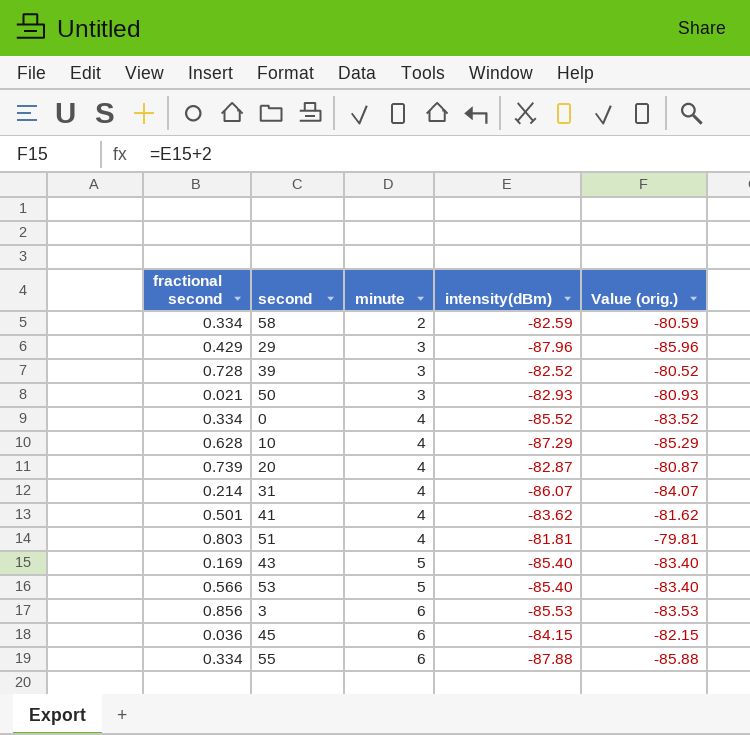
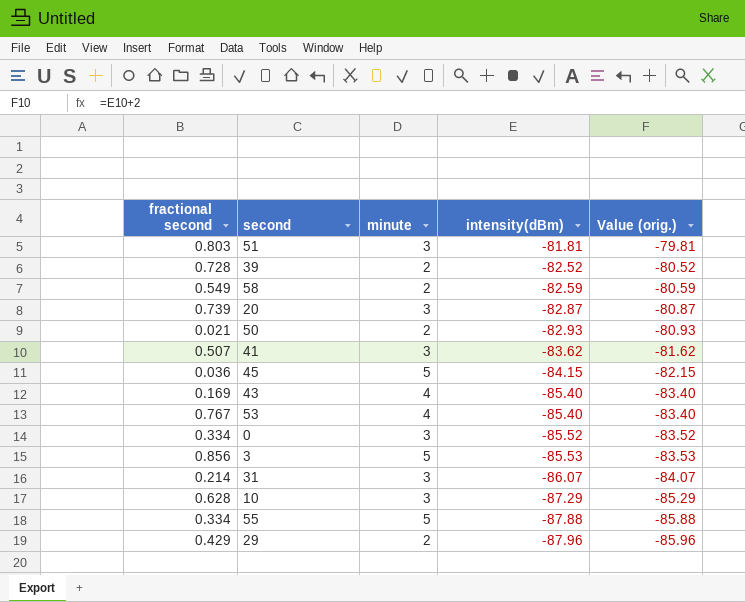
row order: minute ascending -> intensity(dBm) descending
51 | minute: 4 -> 3
39 | minute: 3 -> 2
58 | fractional second: 0.334 -> 0.549
20 | minute: 4 -> 3
50 | minute: 3 -> 2
41 | fractional second: 0.501 -> 0.507
41 | minute: 4 -> 3
45 | minute: 6 -> 5
43 | minute: 5 -> 4
53 | fractional second: 0.566 -> 0.767
53 | minute: 5 -> 4
0 | minute: 4 -> 3
3 | minute: 6 -> 5
31 | minute: 4 -> 3
10 | minute: 4 -> 3
55 | minute: 6 -> 5
29 | minute: 3 -> 2

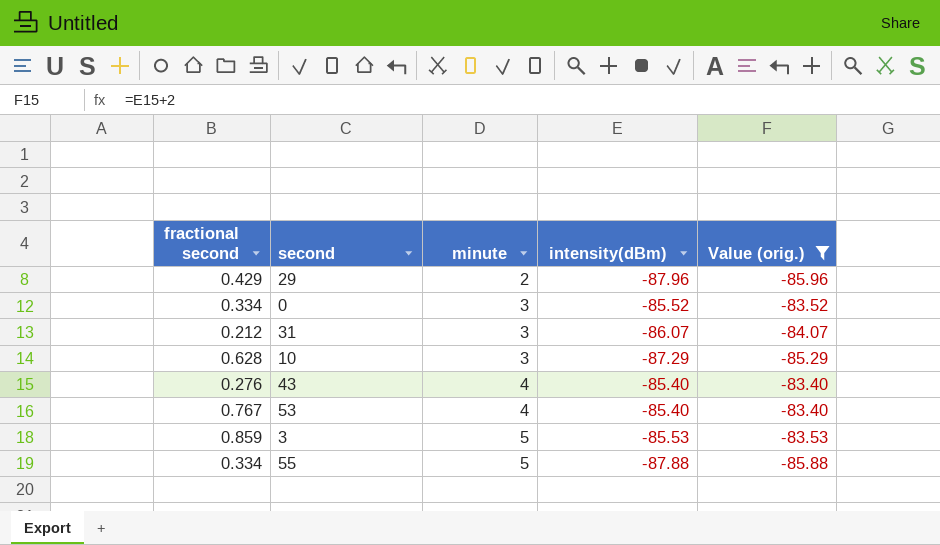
filter: none -> Value (orig.) <= -83.40
row order: intensity(dBm) descending -> minute ascending
31 | fractional second: 0.214 -> 0.212
43 | fractional second: 0.169 -> 0.276
3 | fractional second: 0.856 -> 0.859

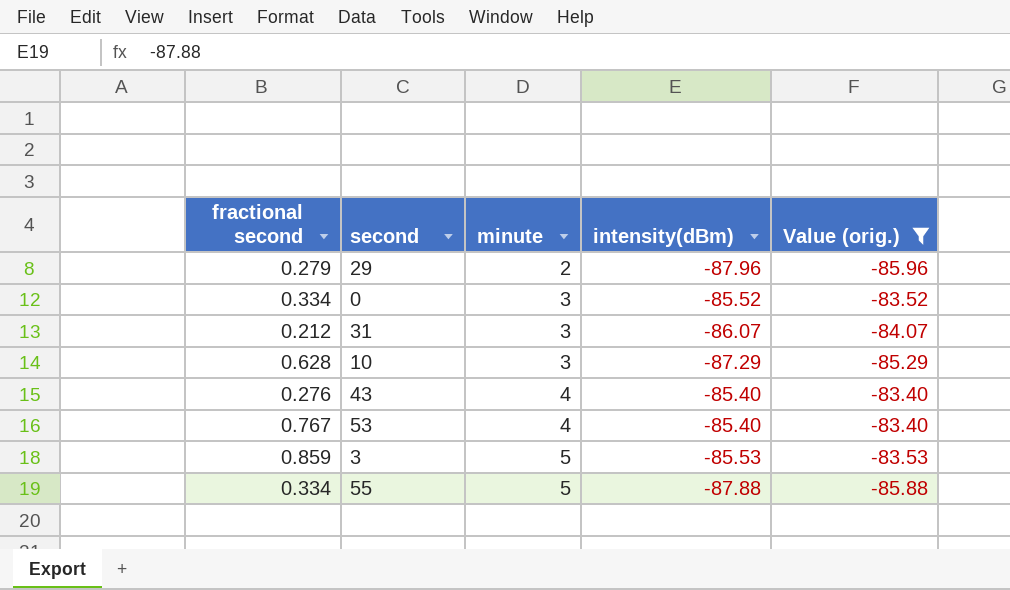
29 | fractional second: 0.429 -> 0.279

